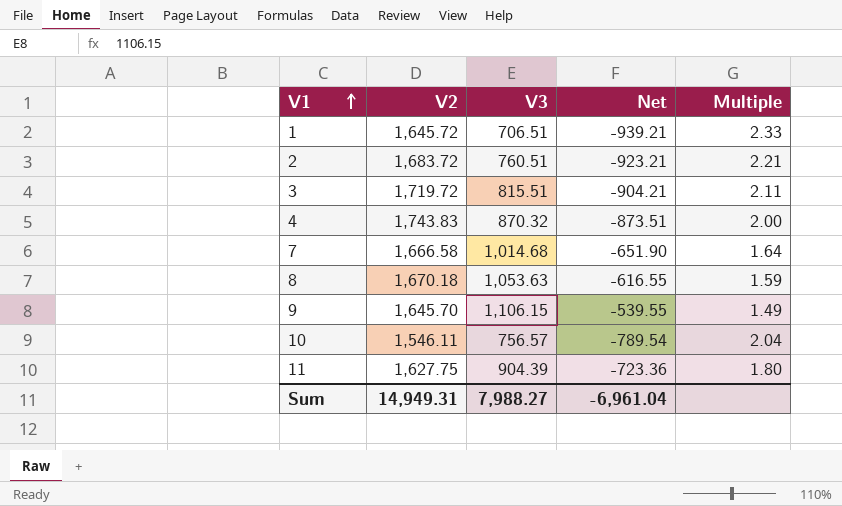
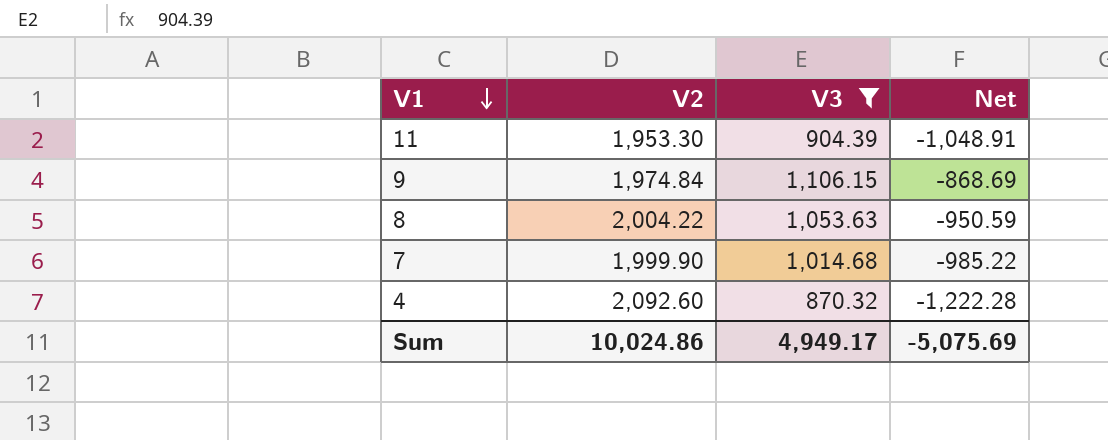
filter: none -> V3 >= 870.32
row order: V1 ascending -> V1 descending
column Multiple | formula: [V2] / [V3] -> none
11 | V2: 1,627.75 -> 1,953.30
11 | Net: -723.36 -> -1,048.91
9 | V2: 1,645.70 -> 1,974.84
9 | Net: -539.55 -> -868.69
8 | V2: 1,670.18 -> 2,004.22
8 | Net: -616.55 -> -950.59
7 | V2: 1,666.58 -> 1,999.90
7 | Net: -651.90 -> -985.22
4 | V2: 1,743.83 -> 2,092.60
4 | Net: -873.51 -> -1,222.28
Sum | V2: 14,949.31 -> 10,024.86
Sum | V3: 7,988.27 -> 4,949.17
Sum | Net: -6,961.04 -> -5,075.69

